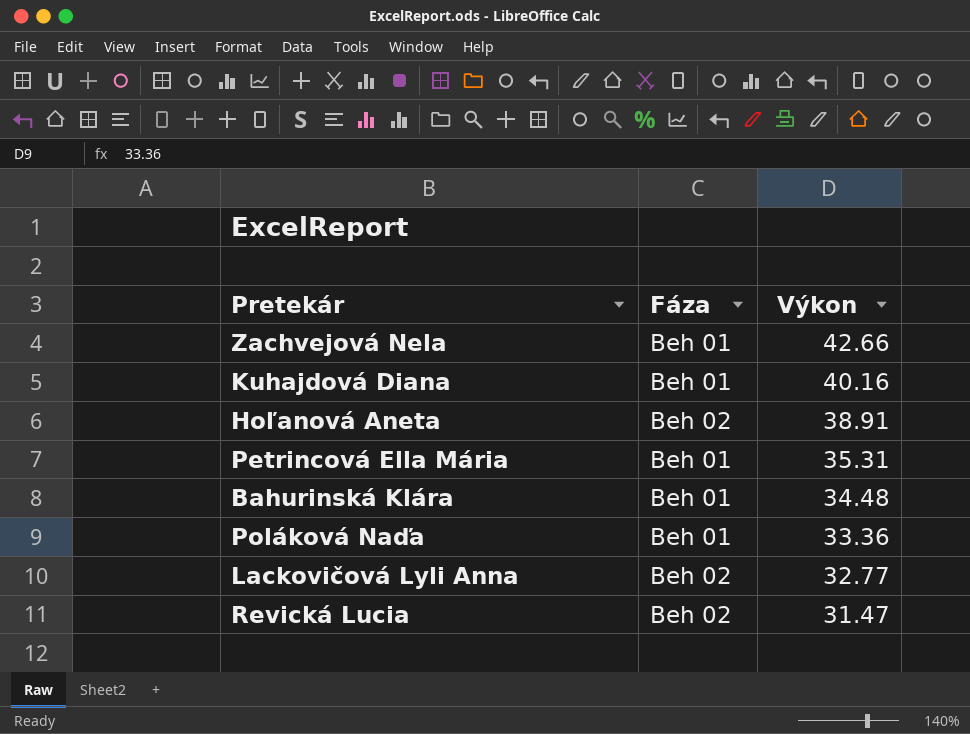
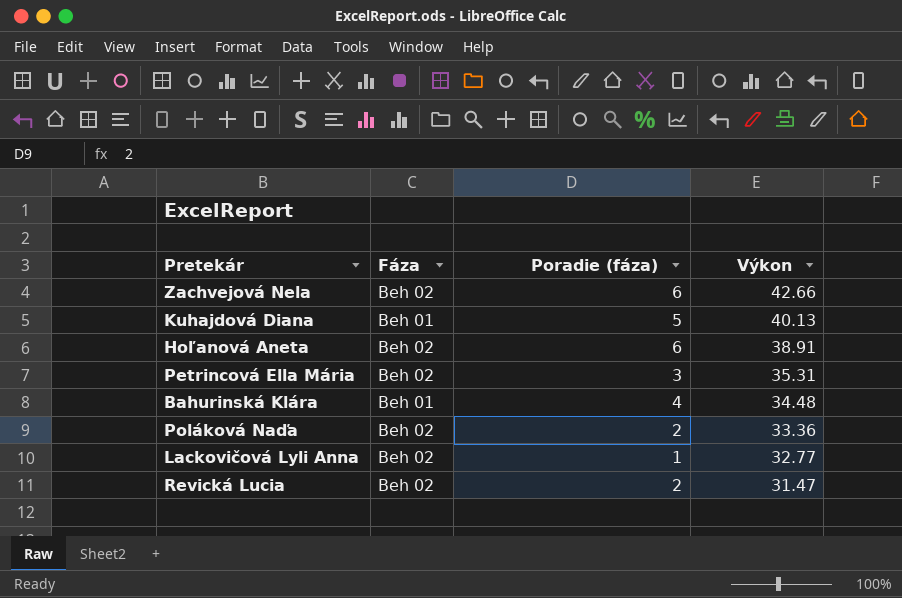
column Poradie (fáza) | position: none -> 3
Zachvejová Nela | Fáza: Beh 01 -> Beh 02
Kuhajdová Diana | Výkon: 40.16 -> 40.13
Petrincová Ella Mária | Fáza: Beh 01 -> Beh 02
Poláková Naďa | Fáza: Beh 01 -> Beh 02

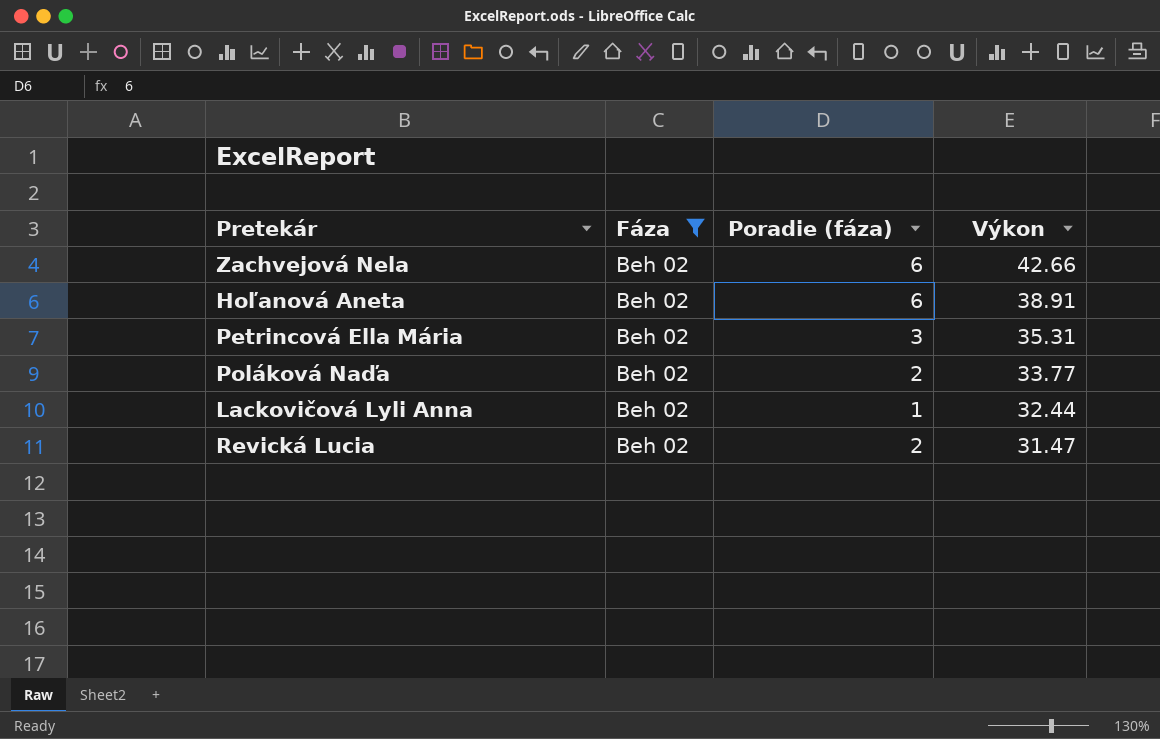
filter: none -> Fáza = Beh 02
Poláková Naďa | Výkon: 33.36 -> 33.77
Lackovičová Lyli Anna | Výkon: 32.77 -> 32.44

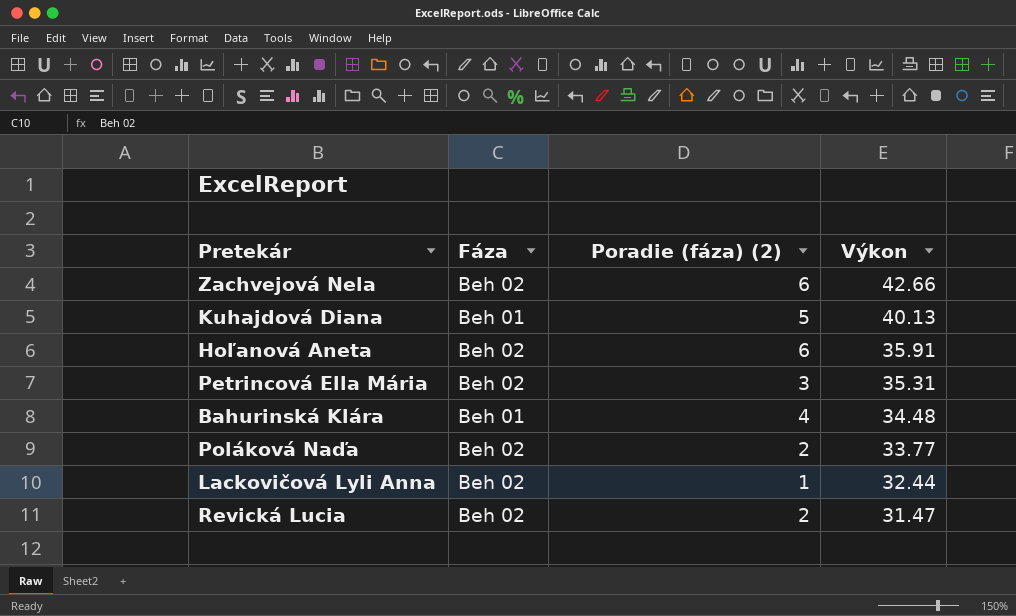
filter: Fáza = Beh 02 -> none
column name: Poradie (fáza) -> Poradie (fáza) (2)
Hoľanová Aneta | Výkon: 38.91 -> 35.91

